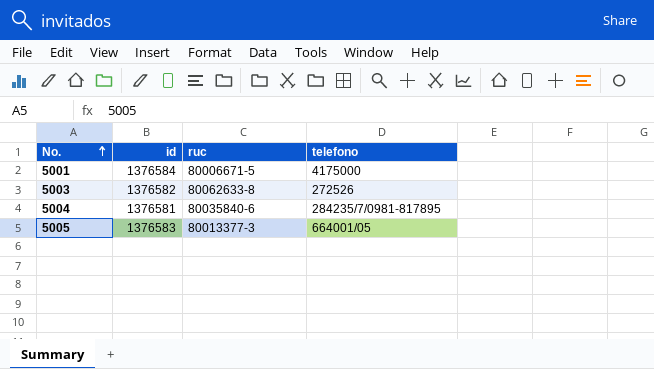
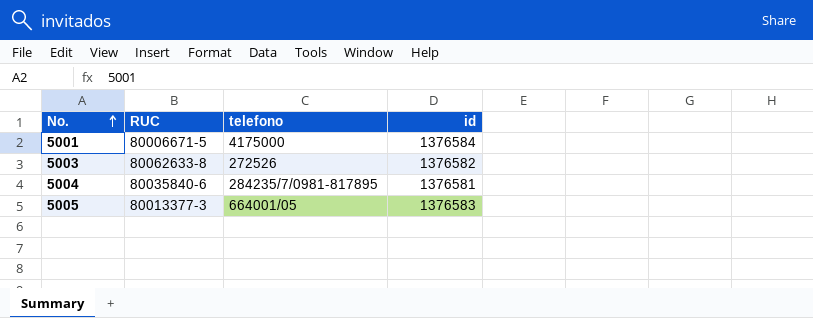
column name: ruc -> RUC
column id | position: 2 -> 4

